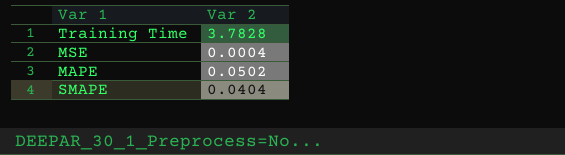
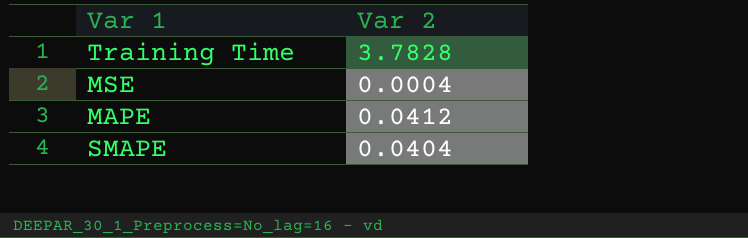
MAPE | Var 2: 0.0502 -> 0.0412

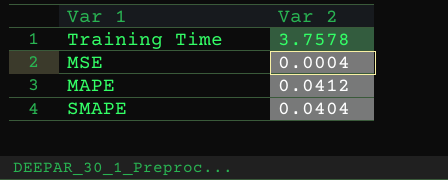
Training Time | Var 2: 3.7828 -> 3.7578

